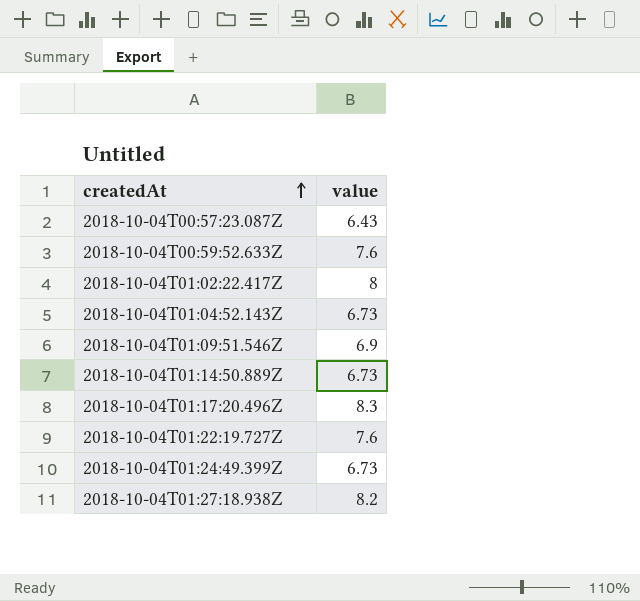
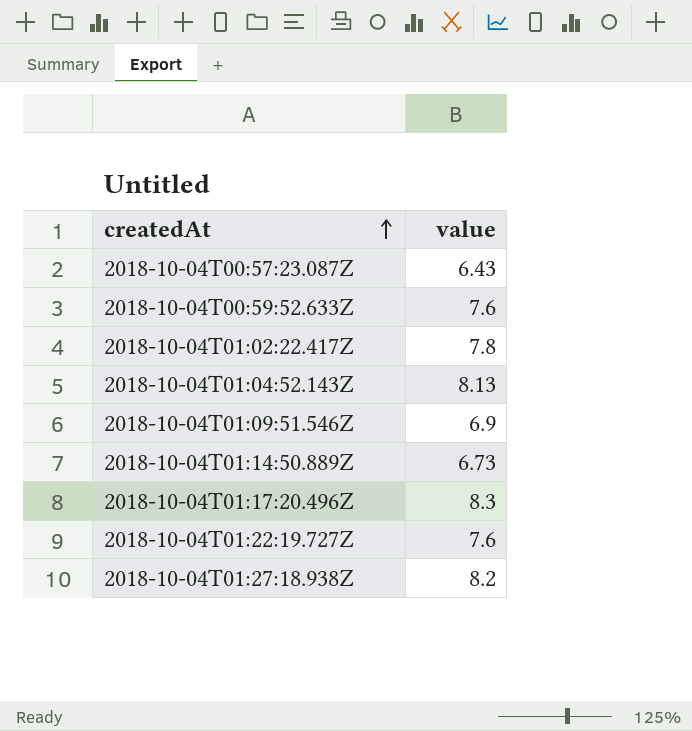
row 2018-10-04T01:24:49.399Z: 6.73 -> none
2018-10-04T01:02:22.417Z | value: 8 -> 7.8
2018-10-04T01:04:52.143Z | value: 6.73 -> 8.13

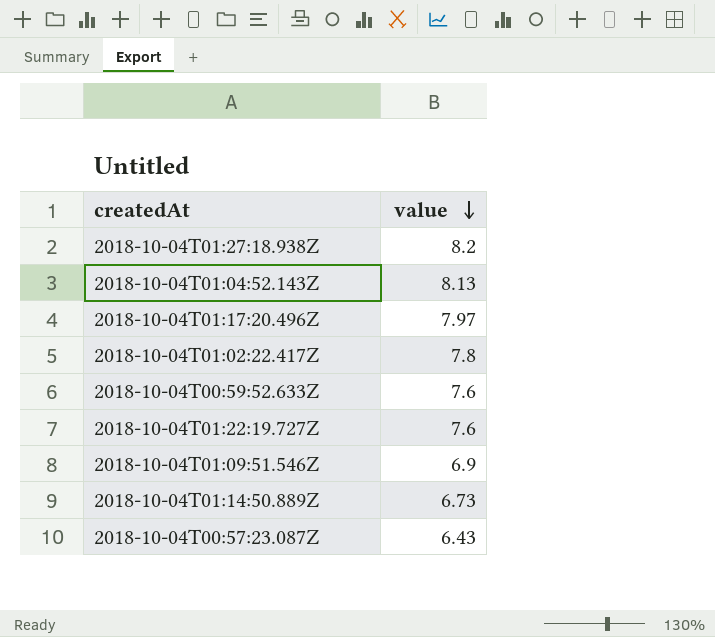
row order: createdAt ascending -> value descending
2018-10-04T01:17:20.496Z | value: 8.3 -> 7.97

